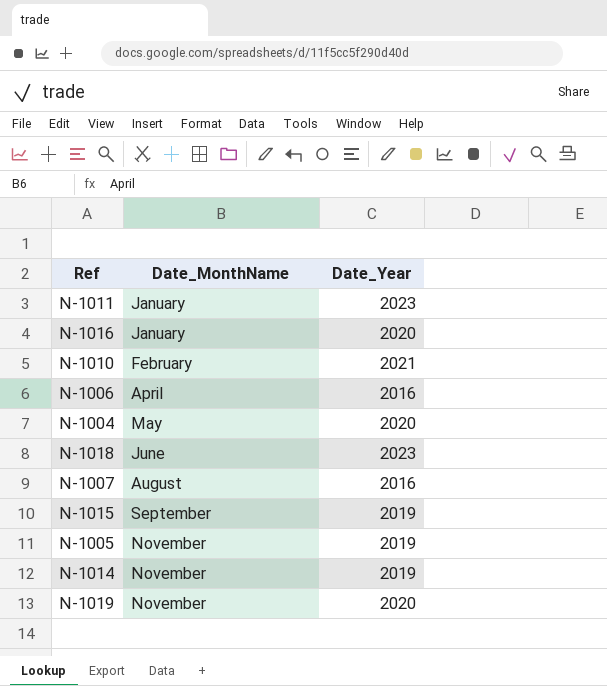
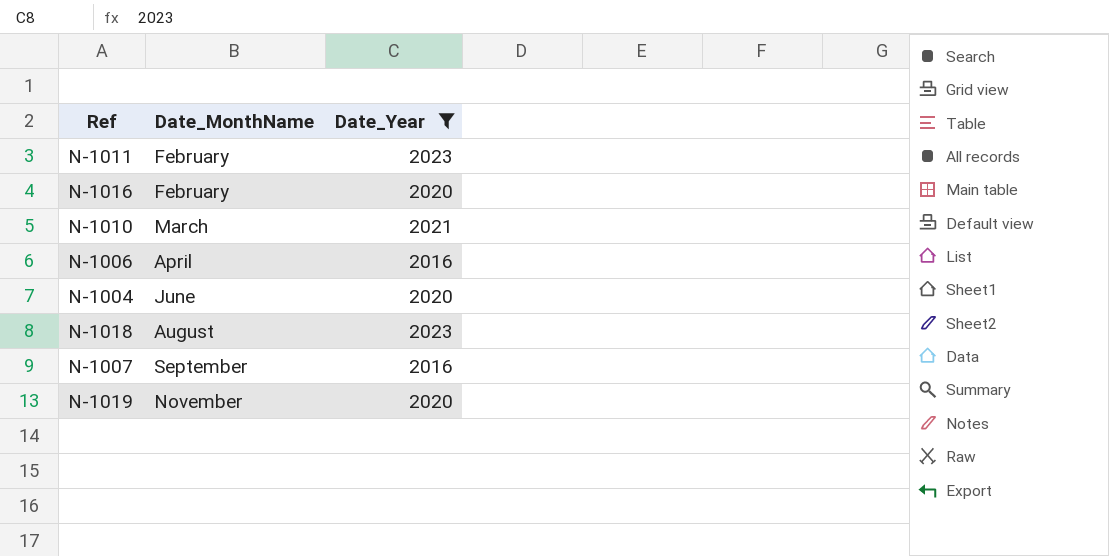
filter: none -> Date_Year != 2019
N-1011 | Date_MonthName: January -> February
N-1016 | Date_MonthName: January -> February
N-1010 | Date_MonthName: February -> March
N-1004 | Date_MonthName: May -> June
N-1018 | Date_MonthName: June -> August
N-1007 | Date_MonthName: August -> September

